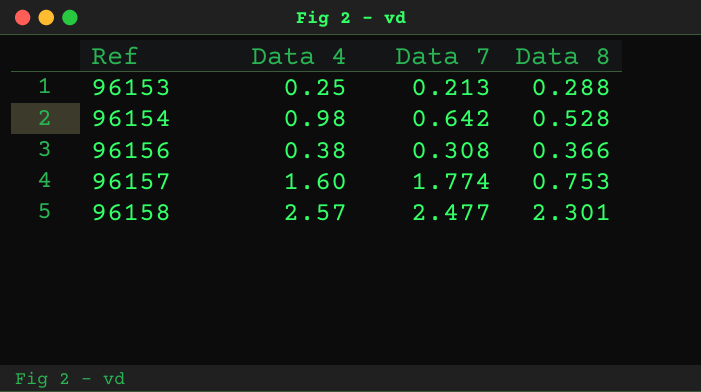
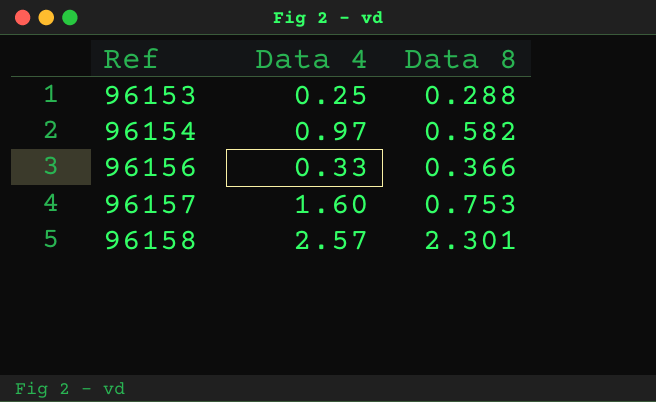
column Data 7 | position: 3 -> none
96154 | Data 4: 0.98 -> 0.97
96154 | Data 8: 0.528 -> 0.582
96156 | Data 4: 0.38 -> 0.33

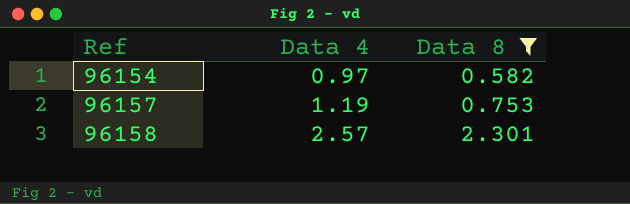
filter: none -> Data 8 >= 0.582
96157 | Data 4: 1.60 -> 1.19

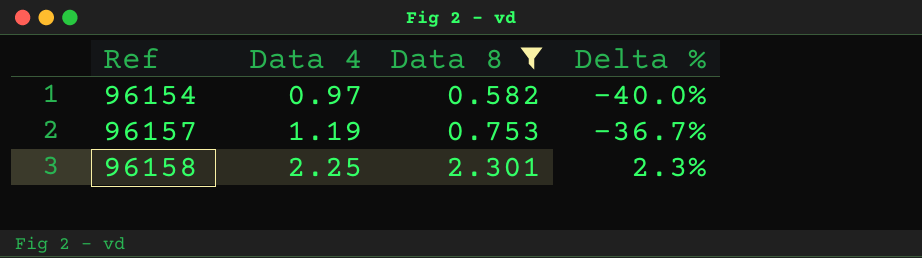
column Delta % | formula: none -> ([Data 8] - [Data 4]) / [Data 4]
96158 | Data 4: 2.57 -> 2.25

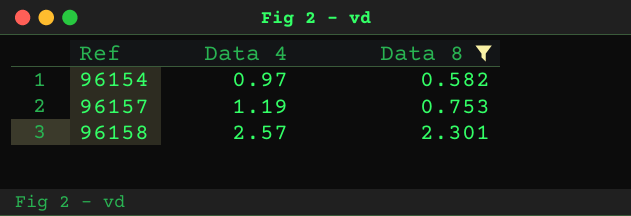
column Delta % | formula: ([Data 8] - [Data 4]) / [Data 4] -> none
96158 | Data 4: 2.25 -> 2.57

